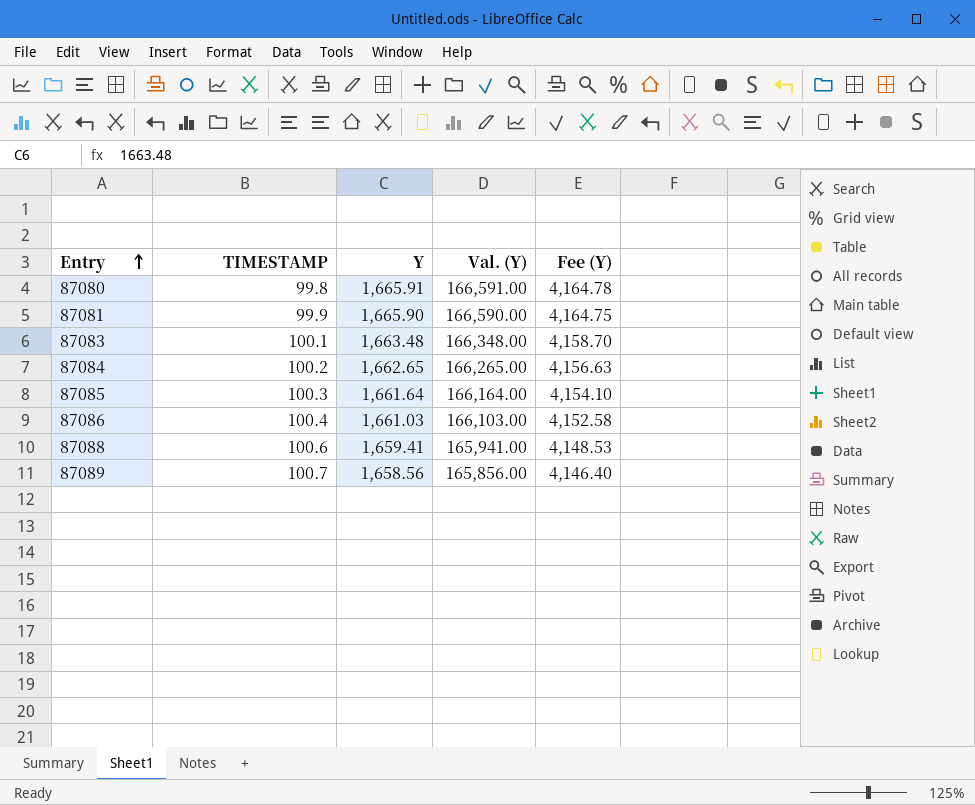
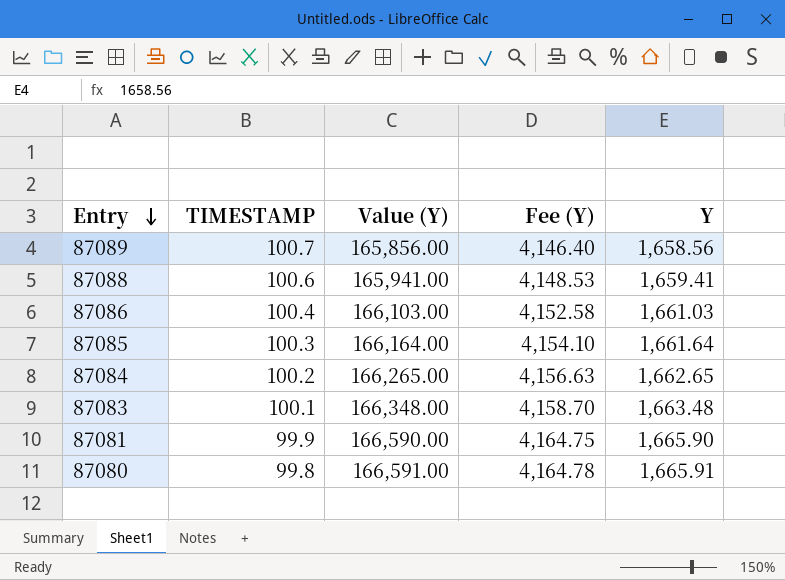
row order: Entry ascending -> Entry descending
column name: Val. (Y) -> Value (Y)
column Y | position: 3 -> 5

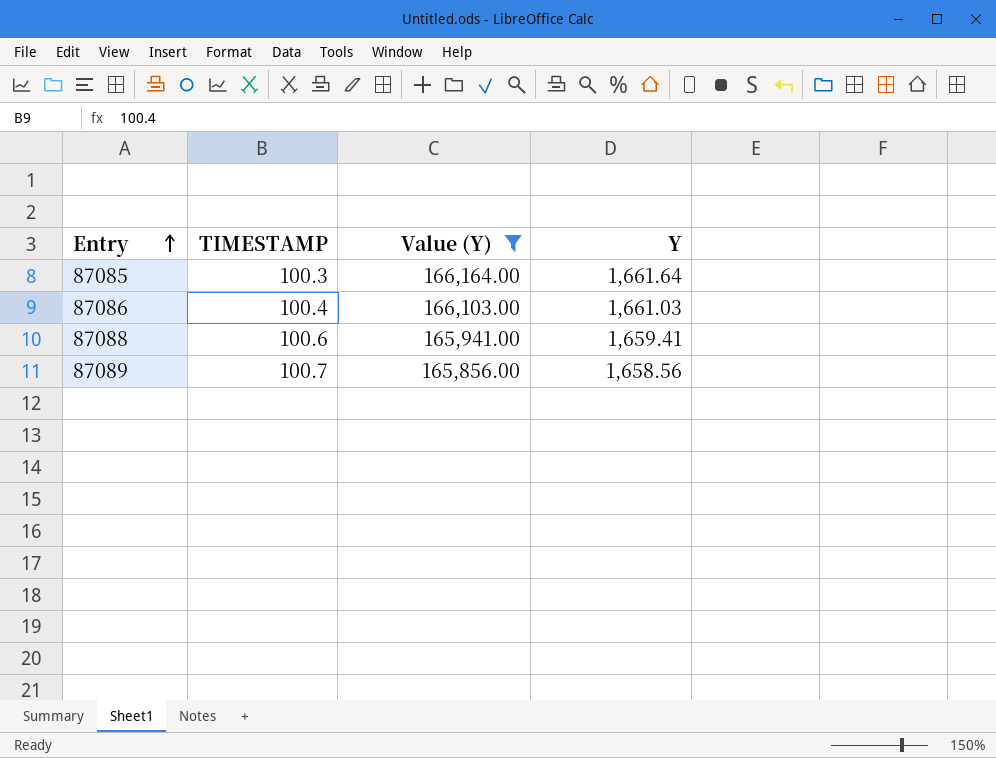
filter: none -> Value (Y) <= 166,164.00
row order: Entry descending -> Entry ascending
column Fee (Y) | formula: [Y] * 2.5 -> none

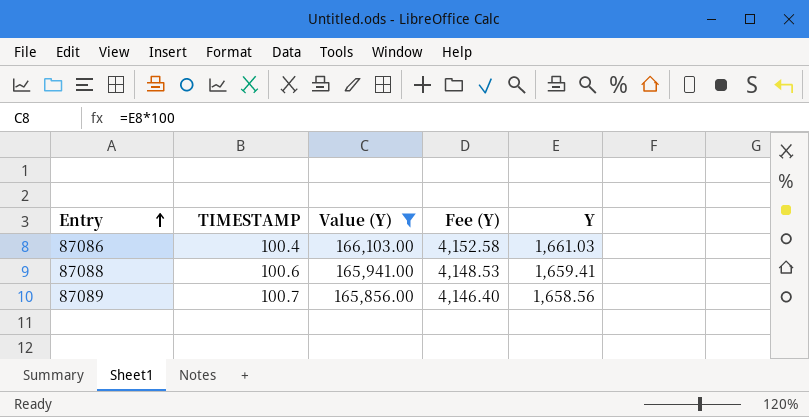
column Fee (Y) | formula: none -> [Y] * 2.5
row 87085: 100.3 | 166,164.00 | 1,661.64 -> none

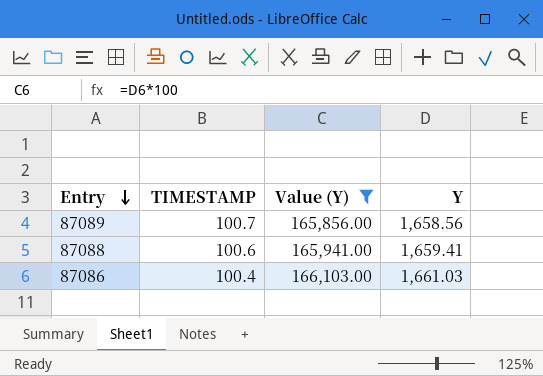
row order: Entry ascending -> Entry descending
column Fee (Y) | formula: [Y] * 2.5 -> none

